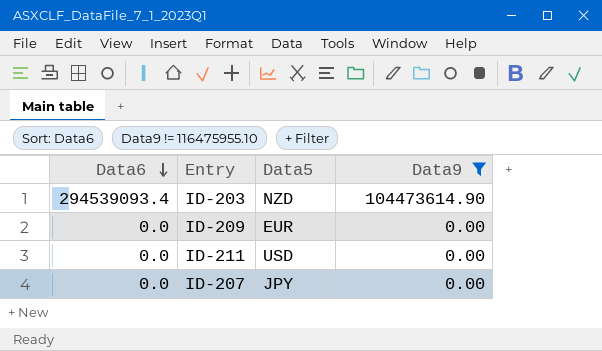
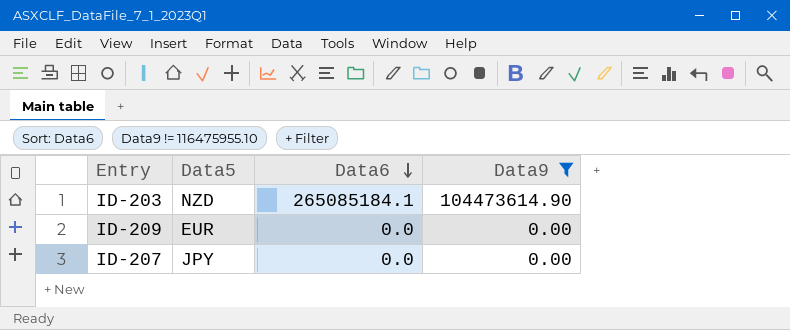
column Data6 | position: 1 -> 3
row ID-211: 0.0 | USD | 0.00 -> none
ID-203 | Data6: 294539093.4 -> 265085184.1

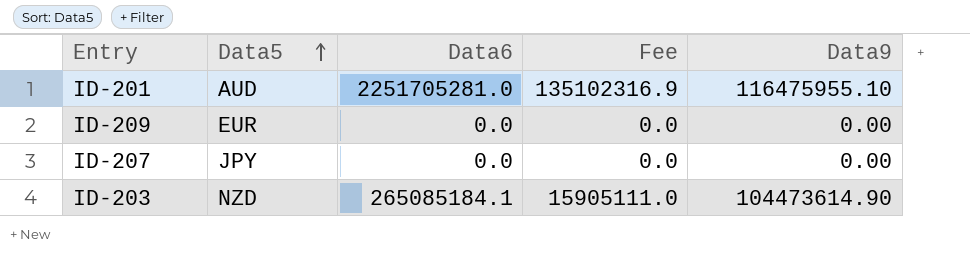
filter: Data9 != 116475955.10 -> none
row order: Data6 descending -> Data5 ascending
column Fee | formula: none -> [Data6] * 0.06

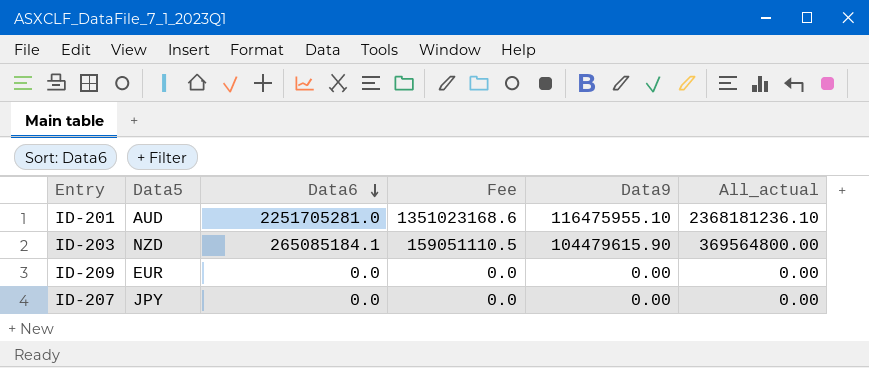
row order: Data5 ascending -> Data6 descending
column Fee | formula: [Data6] * 0.06 -> [Data6] * 0.6
column All_actual | formula: none -> [Data6] + [Data9]
ID-203 | Data9: 104473614.90 -> 104479615.90

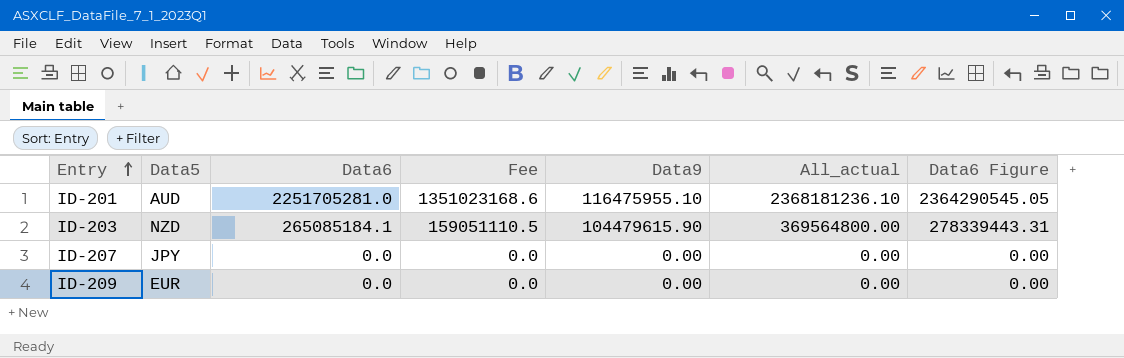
row order: Data6 descending -> Entry ascending
column Data6 Figure | formula: none -> [Data6] * 1.05

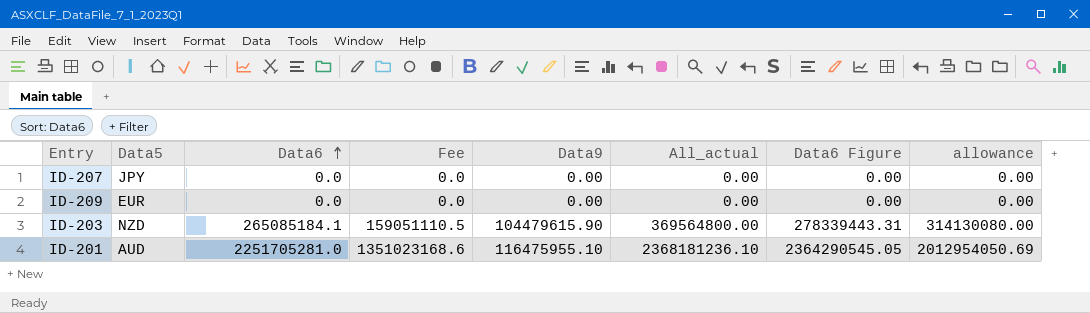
row order: Entry ascending -> Data6 ascending
column allowance | formula: none -> [All_actual] * 0.85

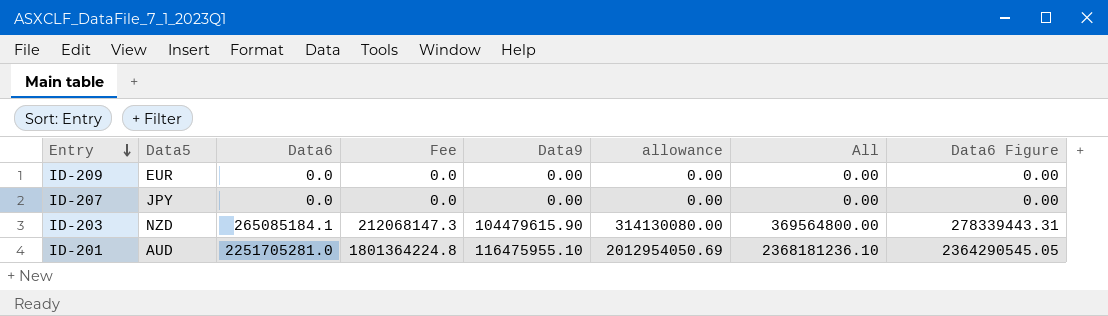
row order: Data6 ascending -> Entry descending
column Fee | formula: [Data6] * 0.6 -> [Data6] * 0.8
column allowance | position: 8 -> 6
column name: All_actual -> All

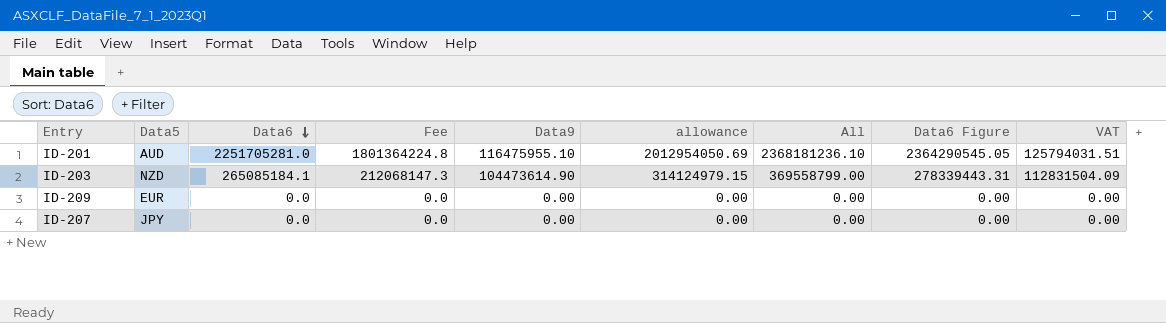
row order: Entry descending -> Data6 descending
column VAT | formula: none -> [Data9] * 1.08
ID-203 | Data9: 104479615.90 -> 104473614.90
ID-203 | allowance: 314130080.00 -> 314124979.15
ID-203 | All: 369564800.00 -> 369558799.00

